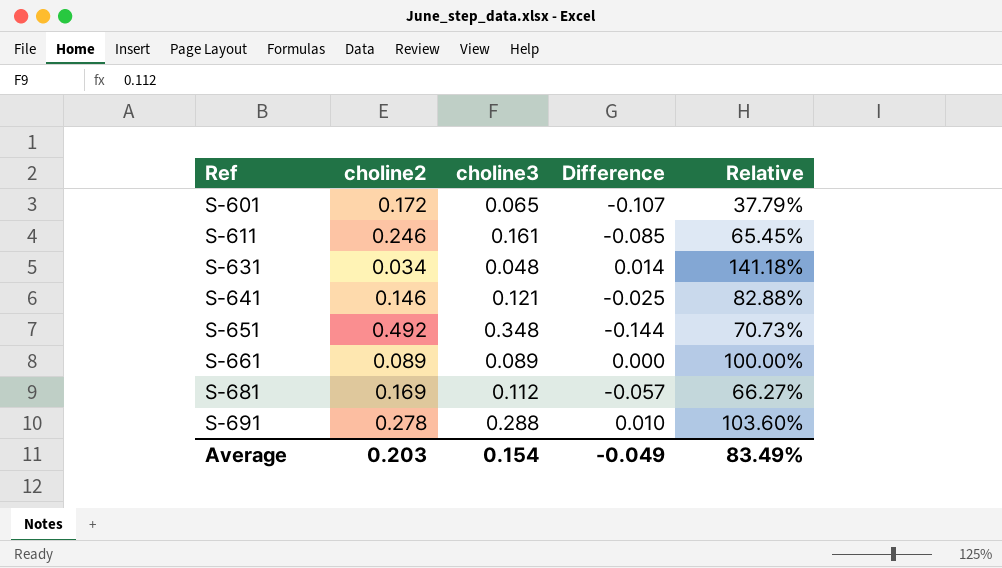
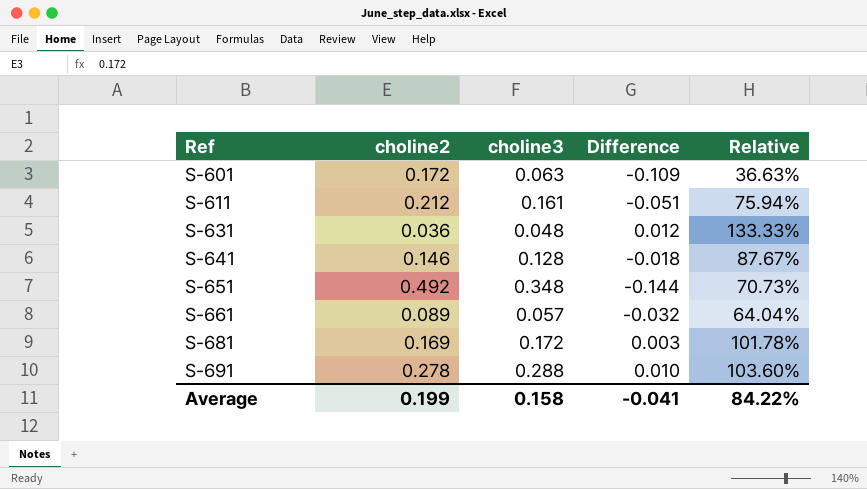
S-601 | choline3: 0.065 -> 0.063
S-601 | Difference: -0.107 -> -0.109
S-601 | Relative: 37.79% -> 36.63%
S-611 | choline2: 0.246 -> 0.212
S-611 | Difference: -0.085 -> -0.051
S-611 | Relative: 65.45% -> 75.94%
S-631 | choline2: 0.034 -> 0.036
S-631 | Difference: 0.014 -> 0.012
S-631 | Relative: 141.18% -> 133.33%
S-641 | choline3: 0.121 -> 0.128
S-641 | Difference: -0.025 -> -0.018
S-641 | Relative: 82.88% -> 87.67%
S-661 | choline3: 0.089 -> 0.057
S-661 | Difference: 0.000 -> -0.032
S-661 | Relative: 100.00% -> 64.04%
S-681 | choline3: 0.112 -> 0.172
S-681 | Difference: -0.057 -> 0.003
S-681 | Relative: 66.27% -> 101.78%
Average | choline2: 0.203 -> 0.199
Average | choline3: 0.154 -> 0.158
Average | Difference: -0.049 -> -0.041
Average | Relative: 83.49% -> 84.22%

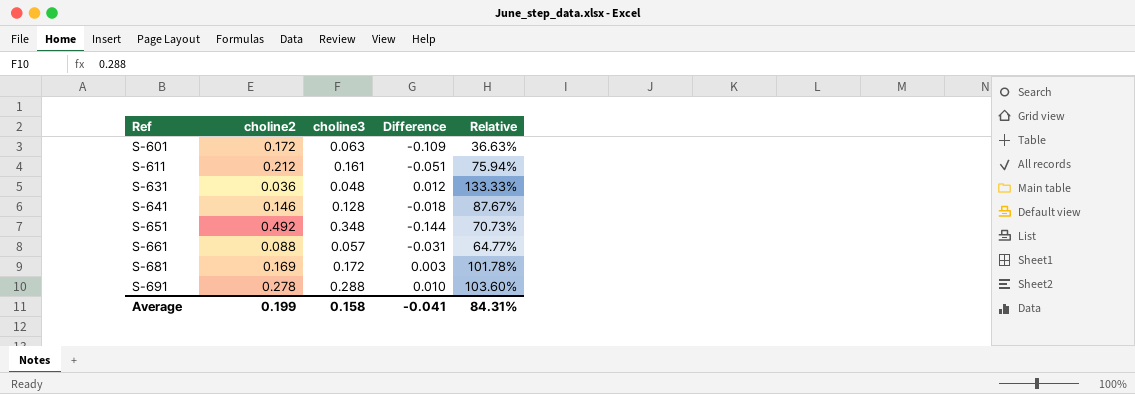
S-661 | choline2: 0.089 -> 0.088
S-661 | Difference: -0.032 -> -0.031
S-661 | Relative: 64.04% -> 64.77%
Average | Relative: 84.22% -> 84.31%

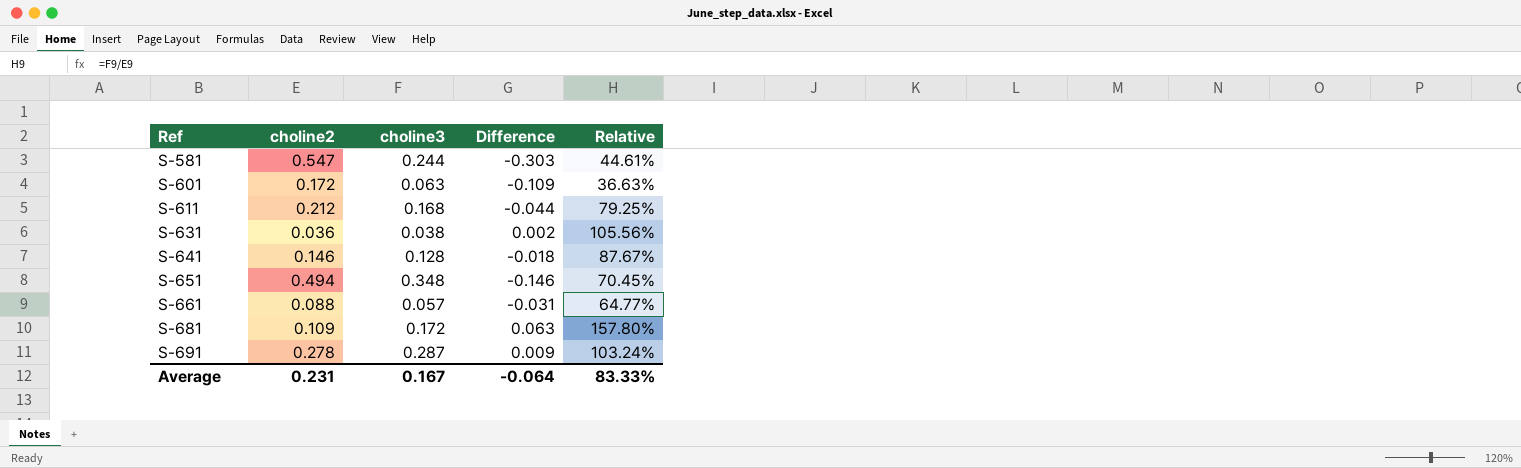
row S-581: none -> 0.547 | 0.244 | -0.303 | 44.61%
S-611 | choline3: 0.161 -> 0.168
S-611 | Difference: -0.051 -> -0.044
S-611 | Relative: 75.94% -> 79.25%
S-631 | choline3: 0.048 -> 0.038
S-631 | Difference: 0.012 -> 0.002
S-631 | Relative: 133.33% -> 105.56%
S-651 | choline2: 0.492 -> 0.494
S-651 | Difference: -0.144 -> -0.146
S-651 | Relative: 70.73% -> 70.45%
S-681 | choline2: 0.169 -> 0.109
S-681 | Difference: 0.003 -> 0.063
S-681 | Relative: 101.78% -> 157.80%
S-691 | choline3: 0.288 -> 0.287
S-691 | Difference: 0.010 -> 0.009
S-691 | Relative: 103.60% -> 103.24%
Average | choline2: 0.199 -> 0.231
Average | choline3: 0.158 -> 0.167
Average | Difference: -0.041 -> -0.064
Average | Relative: 84.31% -> 83.33%

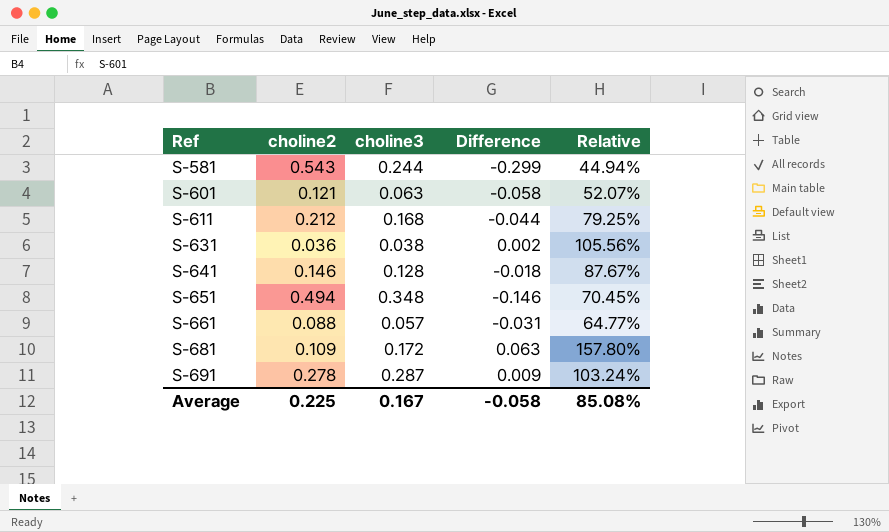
S-581 | choline2: 0.547 -> 0.543
S-581 | Difference: -0.303 -> -0.299
S-581 | Relative: 44.61% -> 44.94%
S-601 | choline2: 0.172 -> 0.121
S-601 | Difference: -0.109 -> -0.058
S-601 | Relative: 36.63% -> 52.07%
Average | choline2: 0.231 -> 0.225
Average | Difference: -0.064 -> -0.058
Average | Relative: 83.33% -> 85.08%

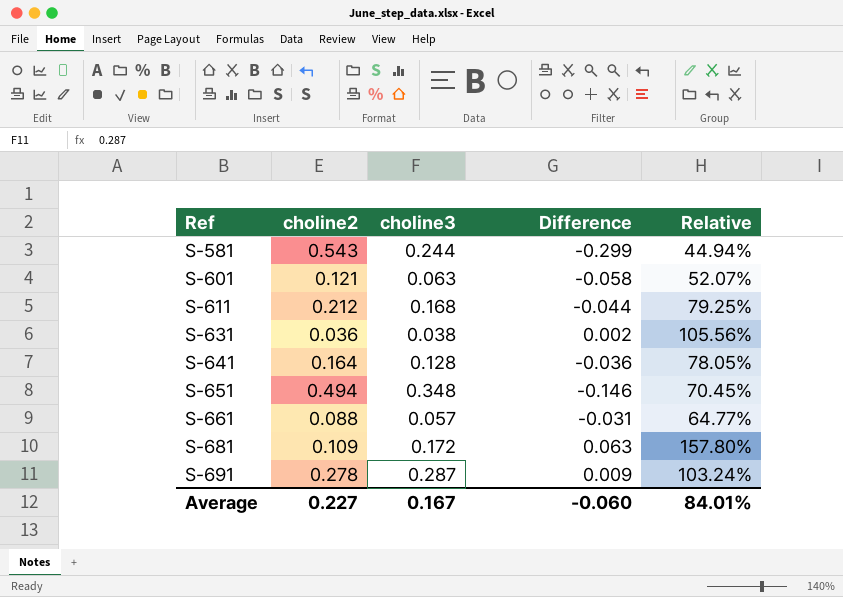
S-641 | choline2: 0.146 -> 0.164
S-641 | Difference: -0.018 -> -0.036
S-641 | Relative: 87.67% -> 78.05%
Average | choline2: 0.225 -> 0.227
Average | Difference: -0.058 -> -0.060
Average | Relative: 85.08% -> 84.01%

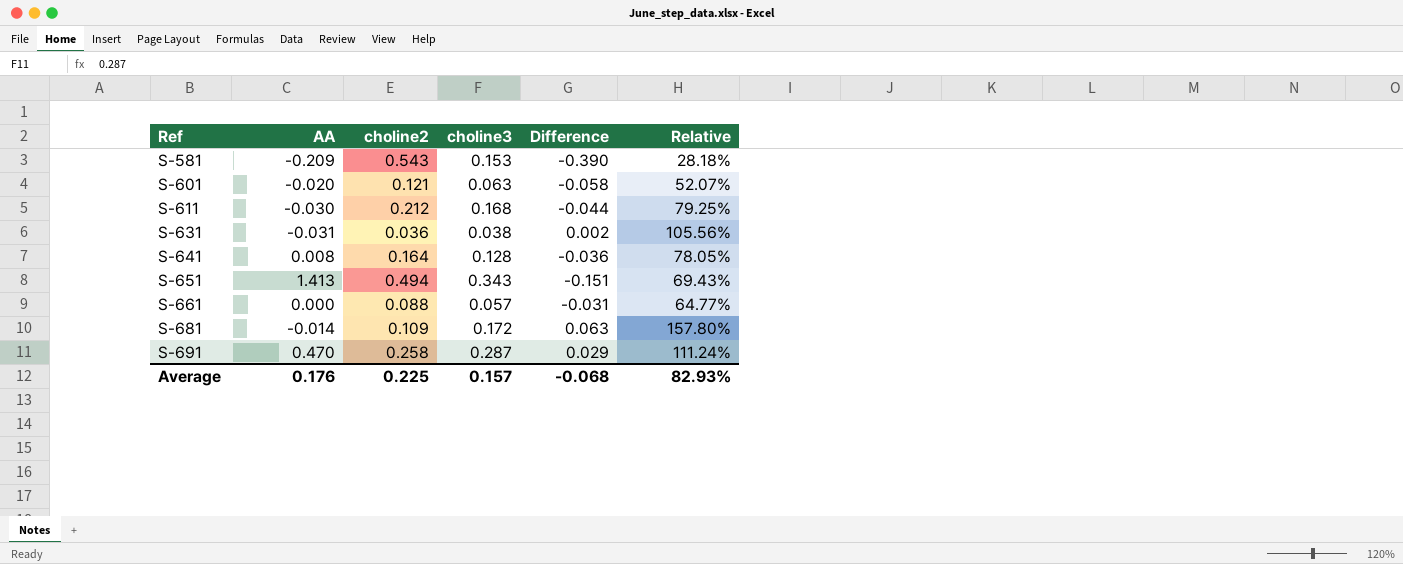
column AA | position: none -> 2
S-581 | choline3: 0.244 -> 0.153
S-581 | Difference: -0.299 -> -0.390
S-581 | Relative: 44.94% -> 28.18%
S-651 | choline3: 0.348 -> 0.343
S-651 | Difference: -0.146 -> -0.151
S-651 | Relative: 70.45% -> 69.43%
S-691 | choline2: 0.278 -> 0.258
S-691 | Difference: 0.009 -> 0.029
S-691 | Relative: 103.24% -> 111.24%
Average | choline2: 0.227 -> 0.225
Average | choline3: 0.167 -> 0.157
Average | Difference: -0.060 -> -0.068
Average | Relative: 84.01% -> 82.93%

